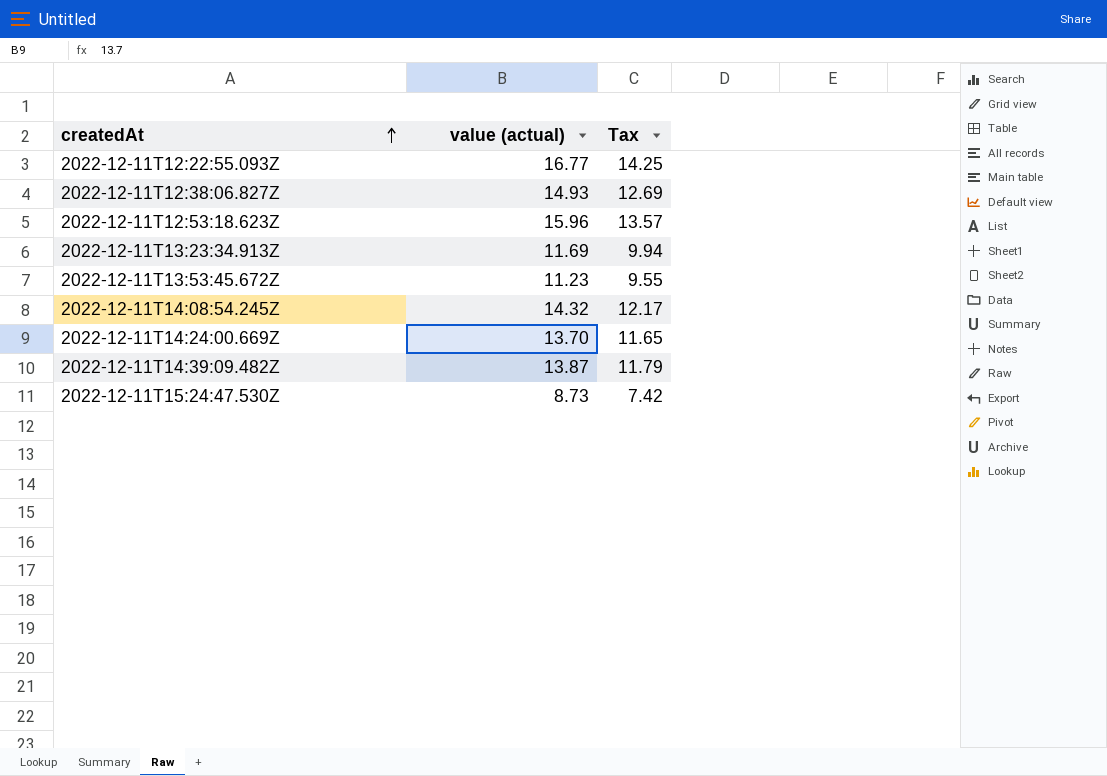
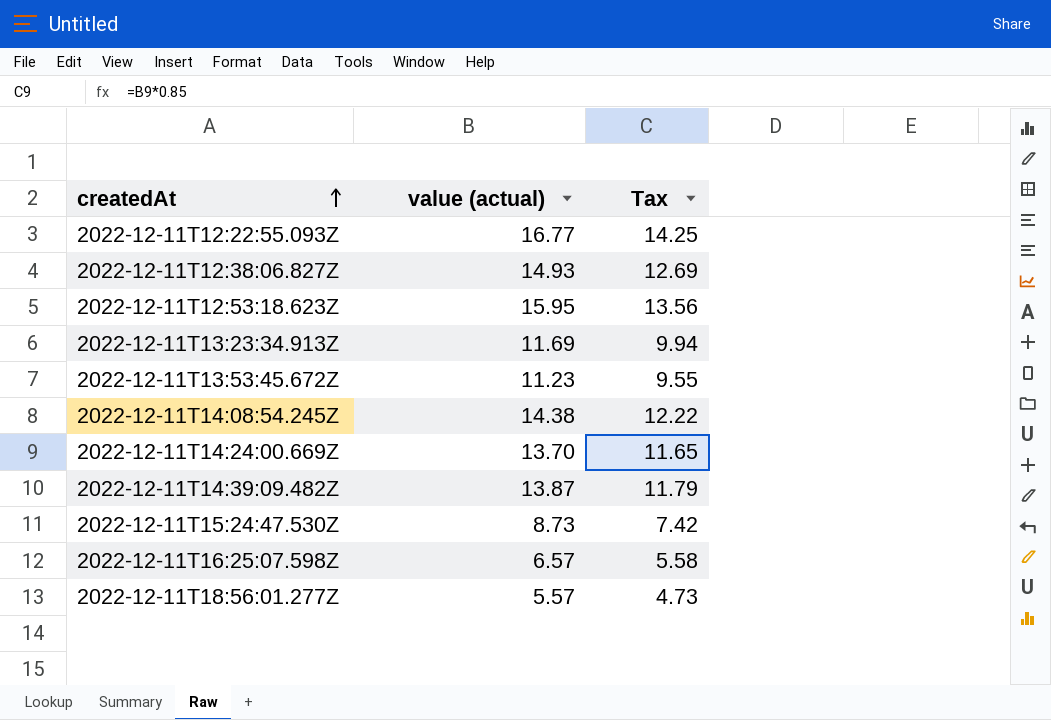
2022-12-11T12:53:18.623Z | value (actual): 15.96 -> 15.95
2022-12-11T12:53:18.623Z | Tax: 13.57 -> 13.56
2022-12-11T14:08:54.245Z | value (actual): 14.32 -> 14.38
2022-12-11T14:08:54.245Z | Tax: 12.17 -> 12.22
row 2022-12-11T16:25:07.598Z: none -> 6.57 | 5.58
row 2022-12-11T18:56:01.277Z: none -> 5.57 | 4.73

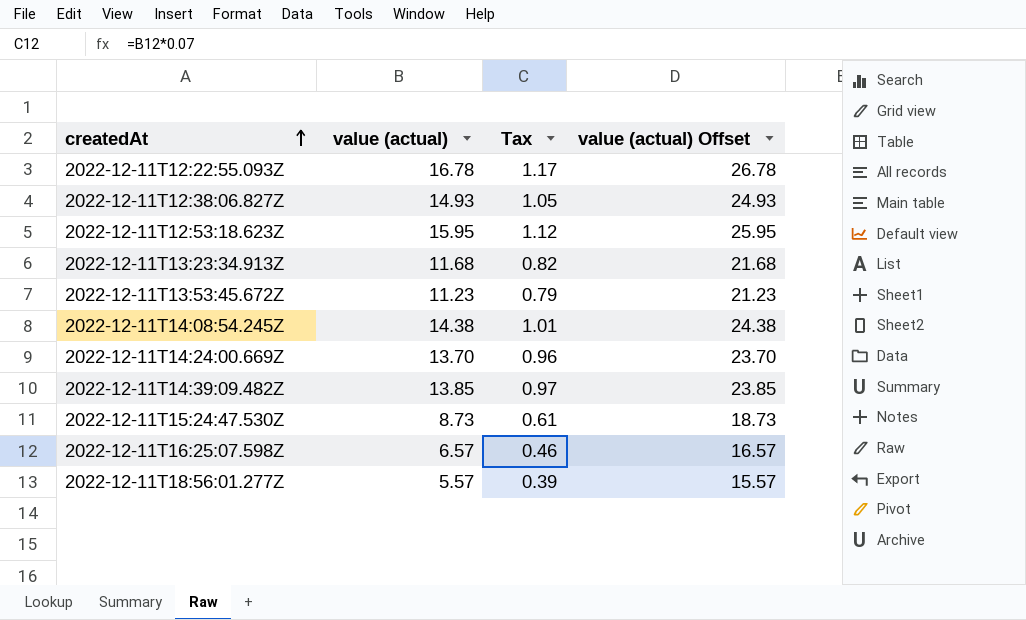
column Tax | formula: [value (actual)] * 0.85 -> [value (actual)] * 0.07
column value (actual) Offset | formula: none -> [value (actual)] + 10
2022-12-11T12:22:55.093Z | value (actual): 16.77 -> 16.78
2022-12-11T13:23:34.913Z | value (actual): 11.69 -> 11.68
2022-12-11T14:39:09.482Z | value (actual): 13.87 -> 13.85

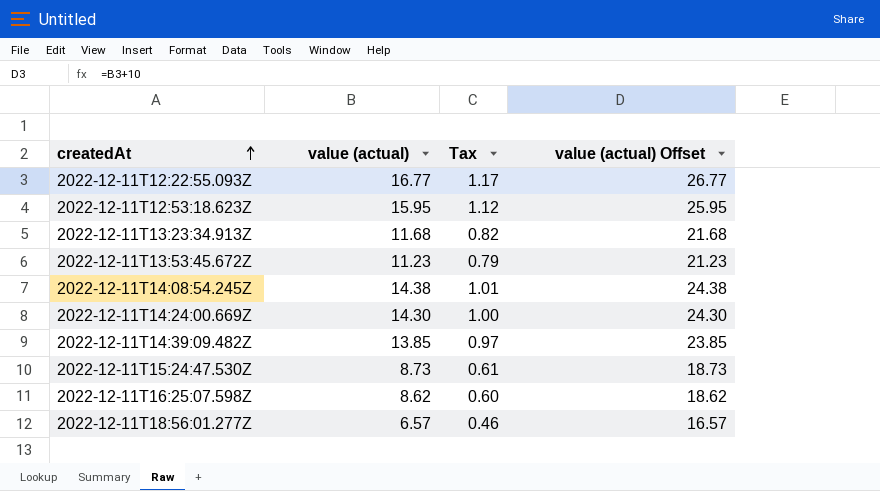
row 2022-12-11T12:38:06.827Z: 14.93 | 1.05 | 24.93 -> none
2022-12-11T12:22:55.093Z | value (actual): 16.78 -> 16.77
2022-12-11T12:22:55.093Z | value (actual) Offset: 26.78 -> 26.77
2022-12-11T14:24:00.669Z | value (actual): 13.70 -> 14.30
2022-12-11T14:24:00.669Z | Tax: 0.96 -> 1.00
2022-12-11T14:24:00.669Z | value (actual) Offset: 23.70 -> 24.30
2022-12-11T16:25:07.598Z | value (actual): 6.57 -> 8.62
2022-12-11T16:25:07.598Z | Tax: 0.46 -> 0.60
2022-12-11T16:25:07.598Z | value (actual) Offset: 16.57 -> 18.62
2022-12-11T18:56:01.277Z | value (actual): 5.57 -> 6.57
2022-12-11T18:56:01.277Z | Tax: 0.39 -> 0.46
2022-12-11T18:56:01.277Z | value (actual) Offset: 15.57 -> 16.57

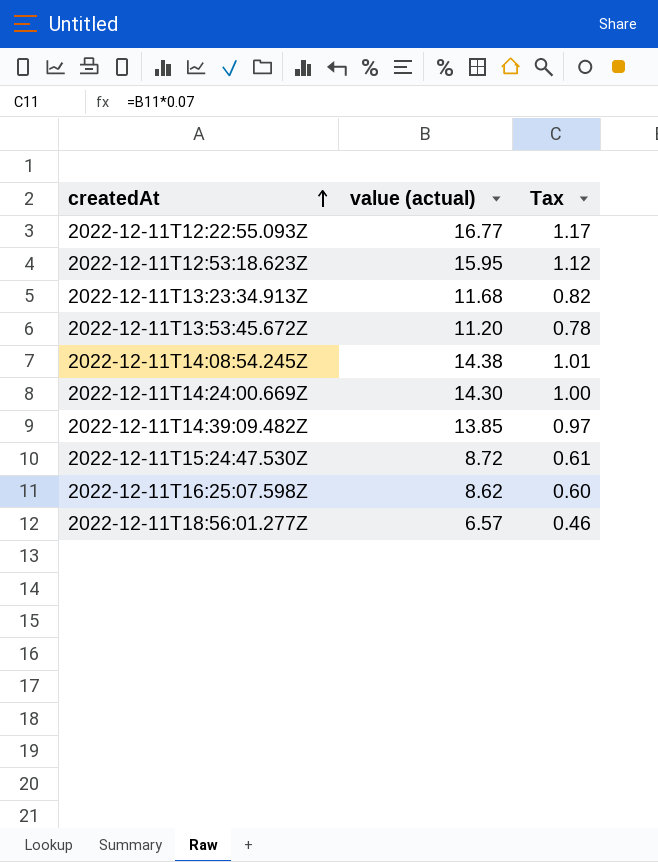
column value (actual) Offset | formula: [value (actual)] + 10 -> none
2022-12-11T13:53:45.672Z | value (actual): 11.23 -> 11.20
2022-12-11T13:53:45.672Z | Tax: 0.79 -> 0.78
2022-12-11T15:24:47.530Z | value (actual): 8.73 -> 8.72

